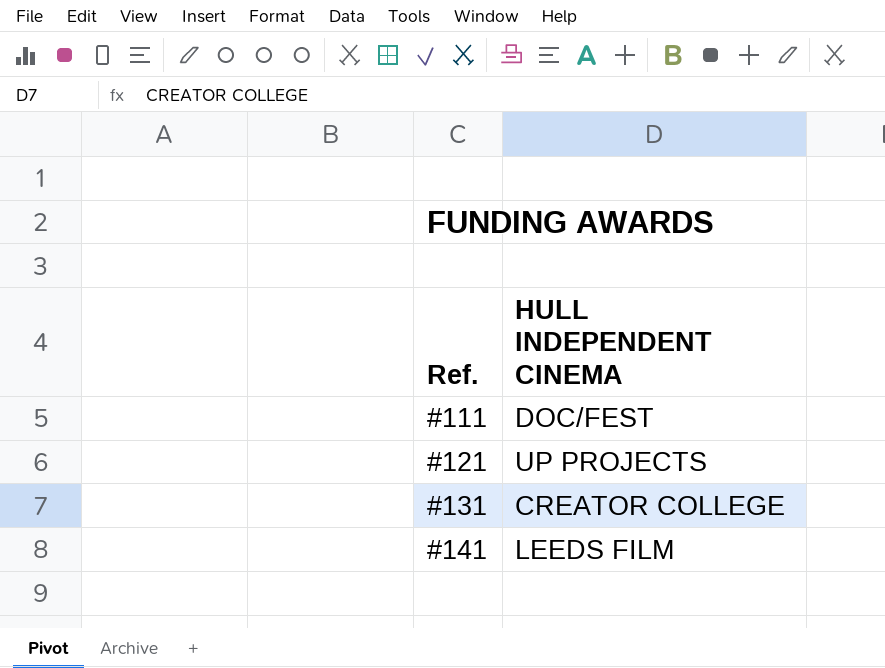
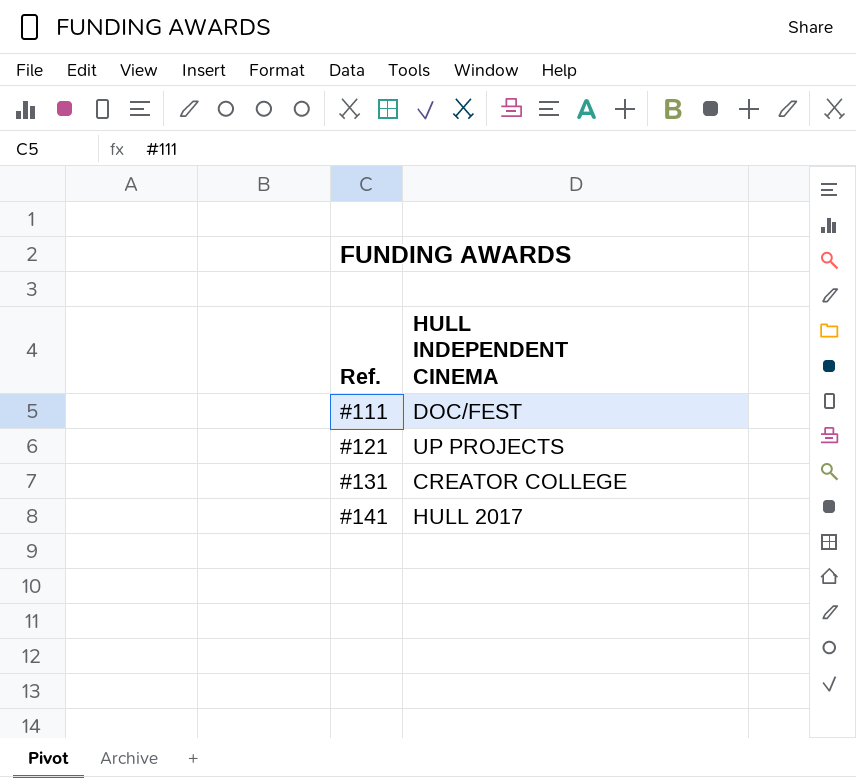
#141 | HULL INDEPENDENT CINEMA: LEEDS FILM -> HULL 2017

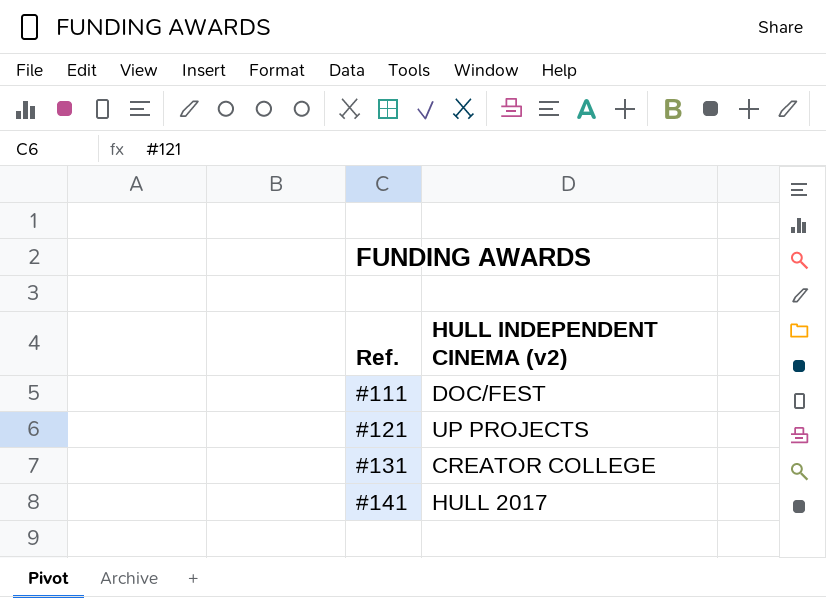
column name: HULL INDEPENDENT CINEMA -> HULL INDEPENDENT CINEMA (v2)

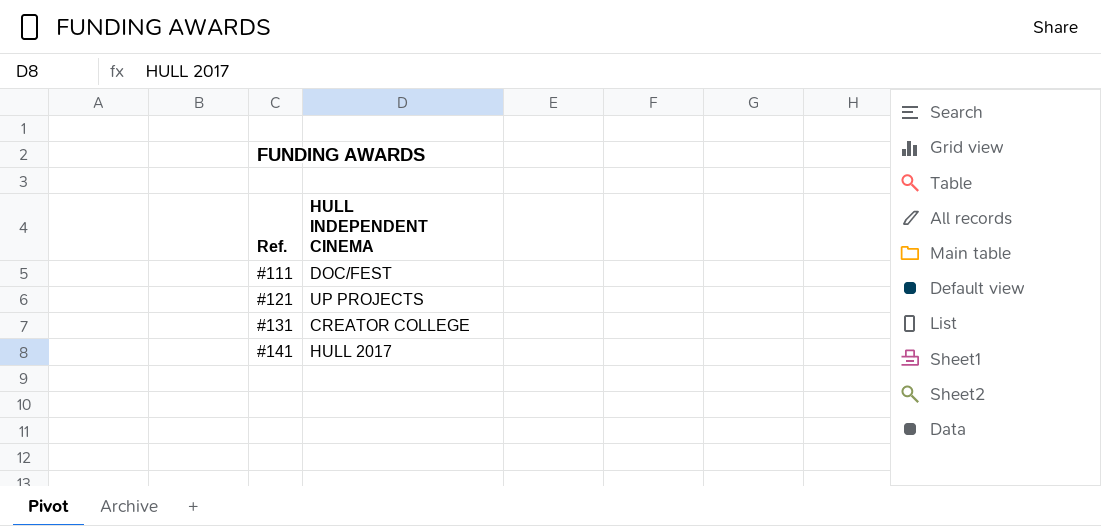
column name: HULL INDEPENDENT CINEMA (v2) -> HULL INDEPENDENT CINEMA

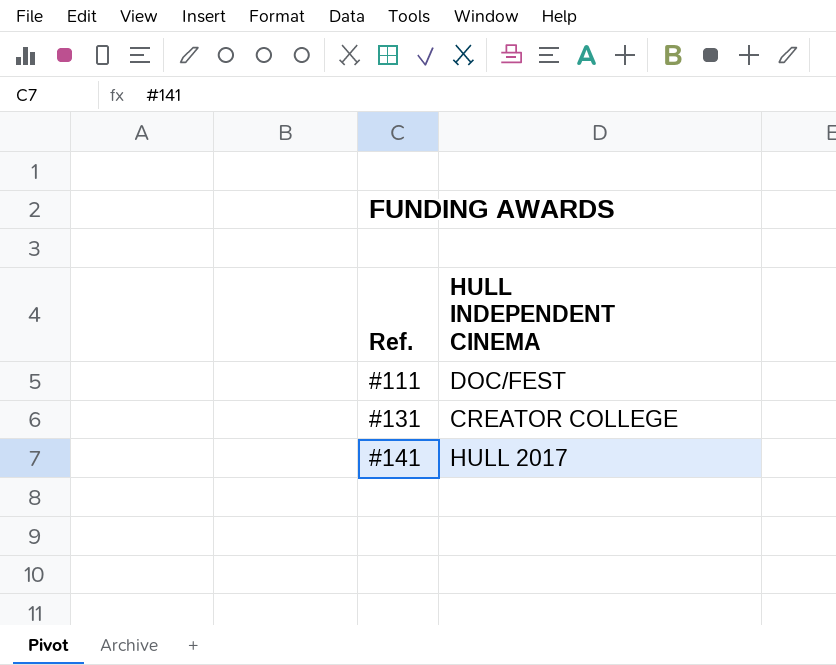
row #121: UP PROJECTS -> none

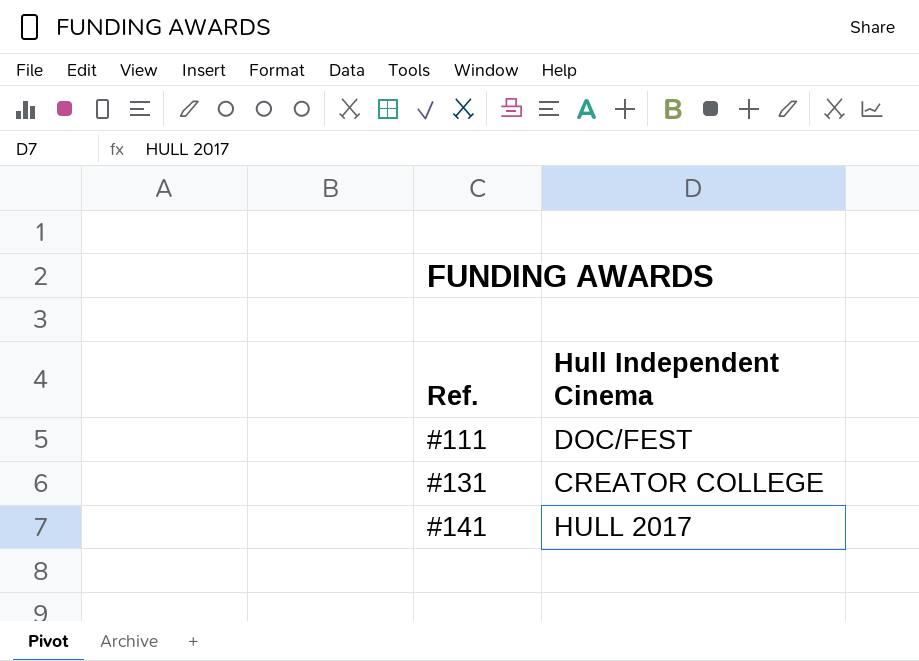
column name: HULL INDEPENDENT CINEMA -> Hull Independent Cinema

